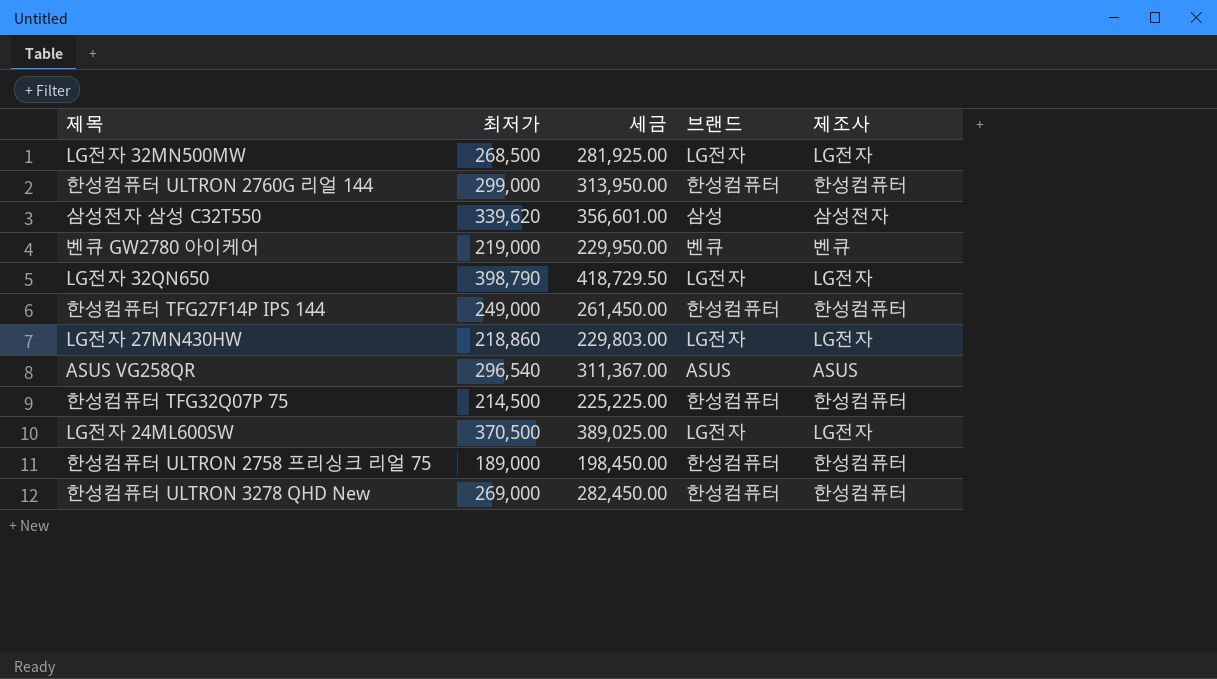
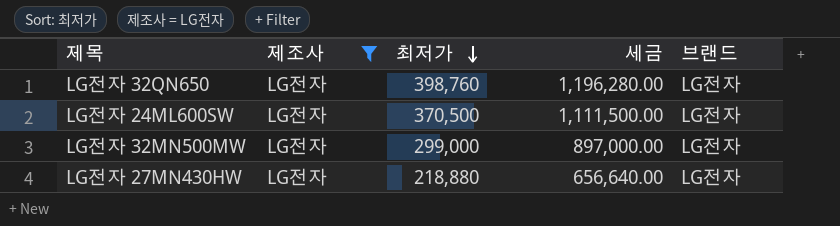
filter: none -> 제조사 = LG전자
row order: none -> 최저가 descending
column 제조사 | position: 5 -> 2
column 세금 | formula: [최저가] * 1.05 -> [최저가] * 3
LG전자 32QN650 | 최저가: 398,790 -> 398,760
LG전자 32MN500MW | 최저가: 268,500 -> 299,000
LG전자 27MN430HW | 최저가: 218,860 -> 218,880

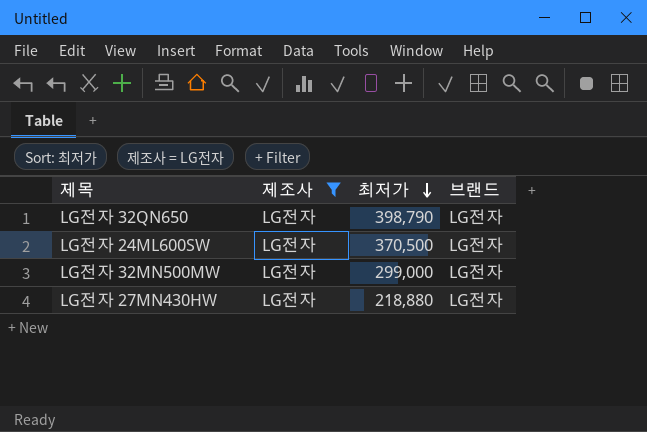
column 세금 | formula: [최저가] * 3 -> none
LG전자 32QN650 | 최저가: 398,760 -> 398,790

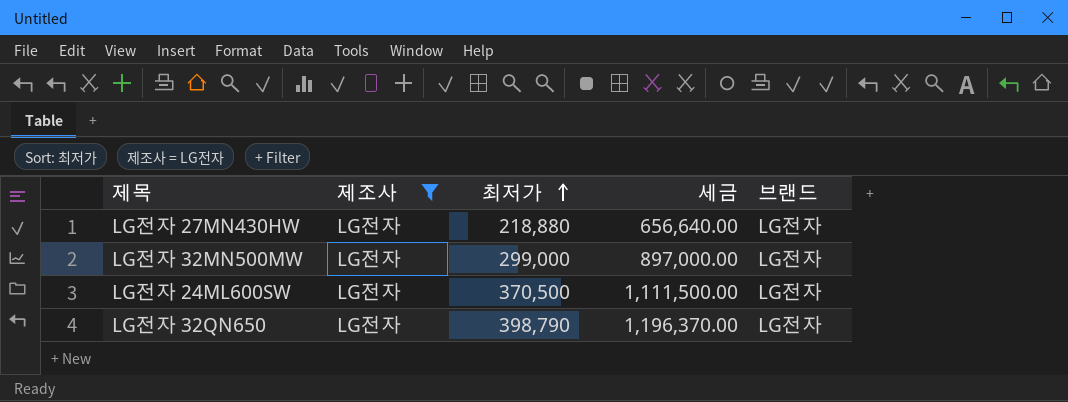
row order: 최저가 descending -> 최저가 ascending
column 세금 | formula: none -> [최저가] * 3

